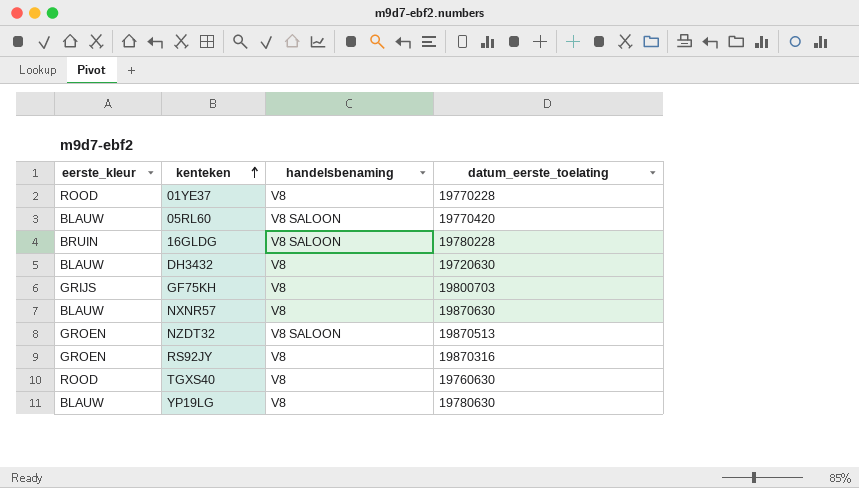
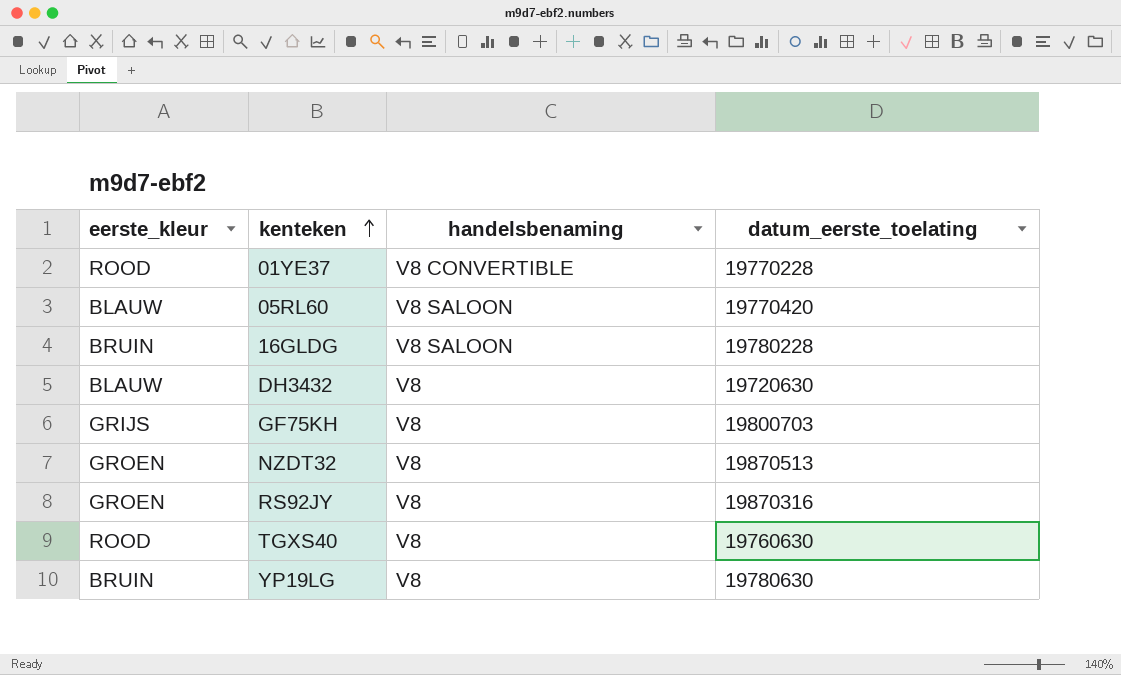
row NXNR57: BLAUW | V8 | 19870630 -> none
01YE37 | handelsbenaming: V8 -> V8 CONVERTIBLE
NZDT32 | handelsbenaming: V8 SALOON -> V8
YP19LG | eerste_kleur: BLAUW -> BRUIN

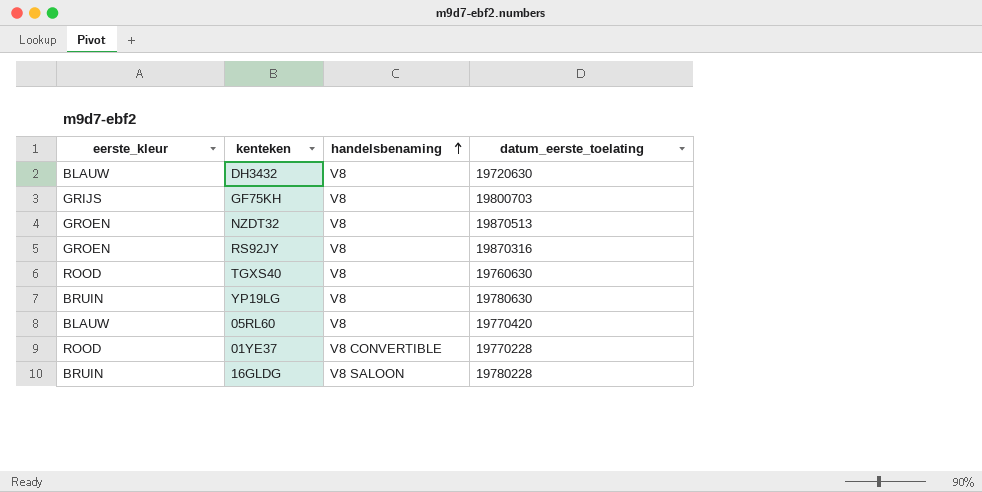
row order: kenteken ascending -> handelsbenaming ascending
05RL60 | handelsbenaming: V8 SALOON -> V8

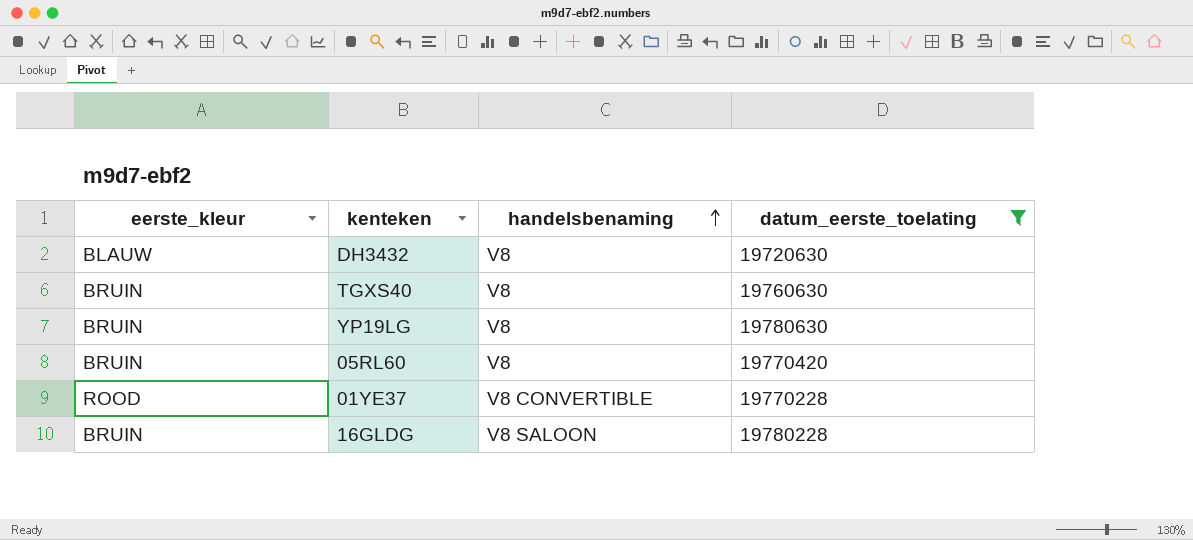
filter: none -> datum_eerste_toelating <= 19780630
TGXS40 | eerste_kleur: ROOD -> BRUIN
05RL60 | eerste_kleur: BLAUW -> BRUIN

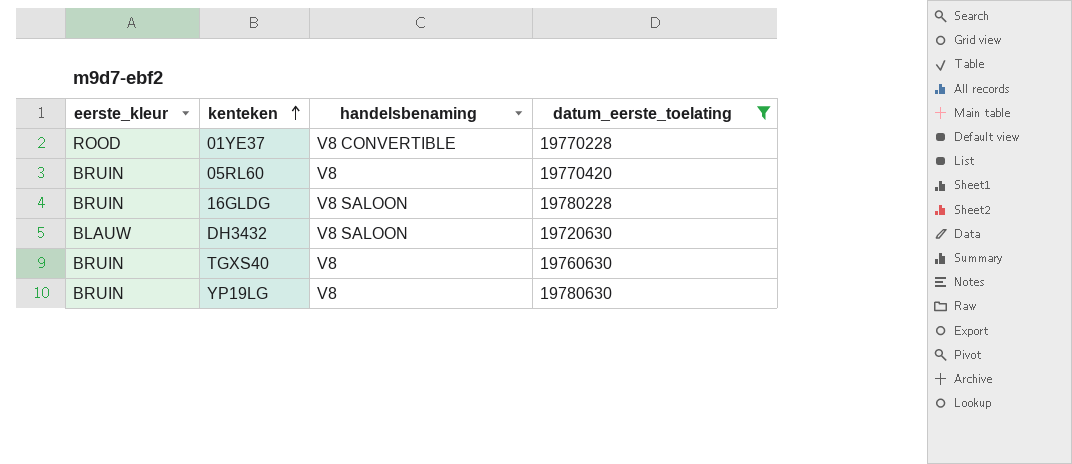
row order: handelsbenaming ascending -> kenteken ascending
DH3432 | handelsbenaming: V8 -> V8 SALOON

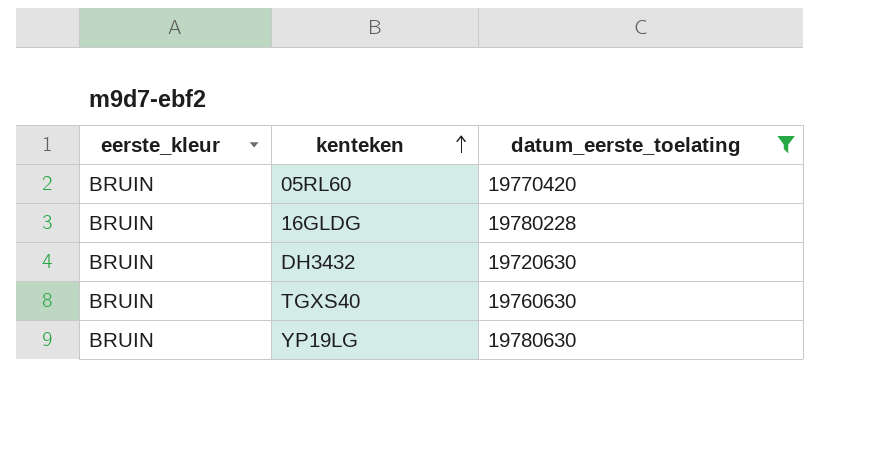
column handelsbenaming | position: 3 -> none
row 01YE37: ROOD | V8 CONVERTIBLE | 19770228 -> none
DH3432 | eerste_kleur: BLAUW -> BRUIN

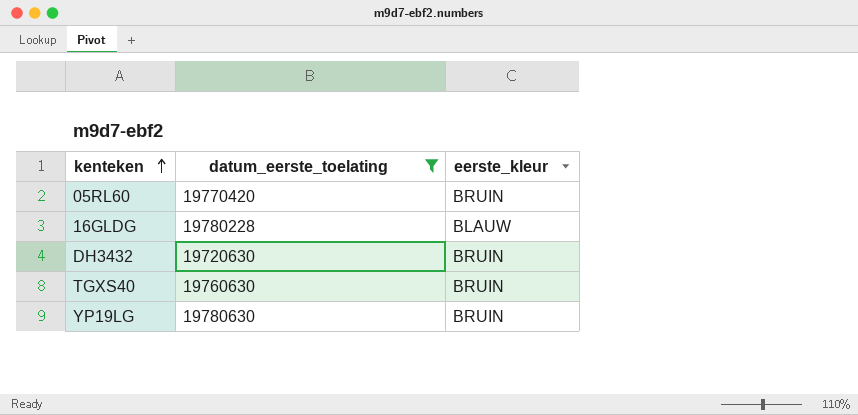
column eerste_kleur | position: 1 -> 3
16GLDG | eerste_kleur: BRUIN -> BLAUW

